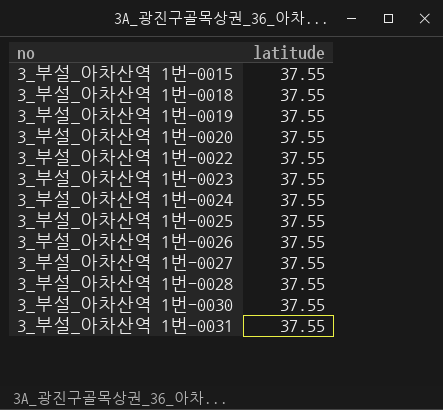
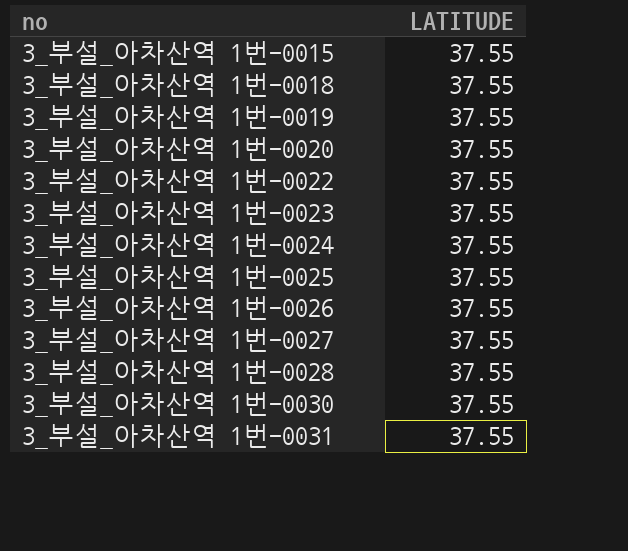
column name: latitude -> LATITUDE

